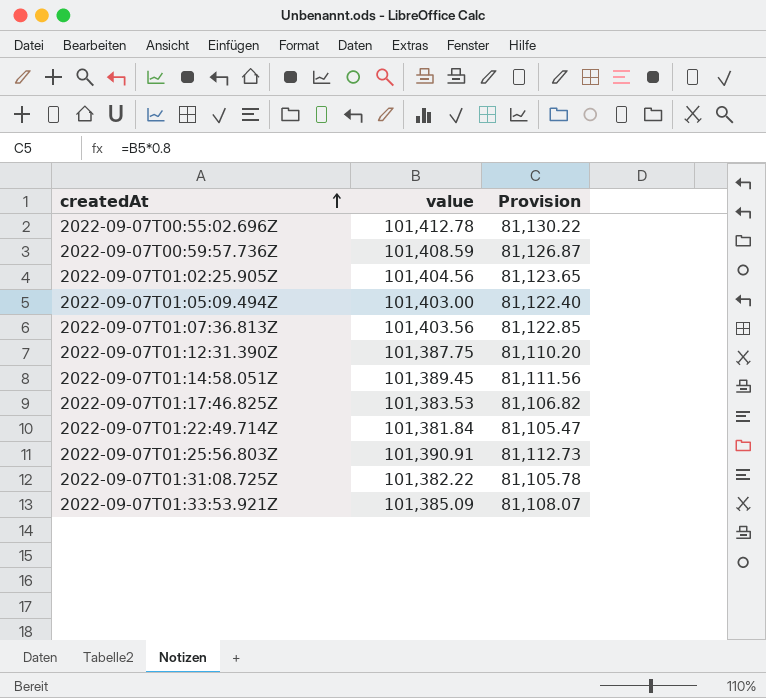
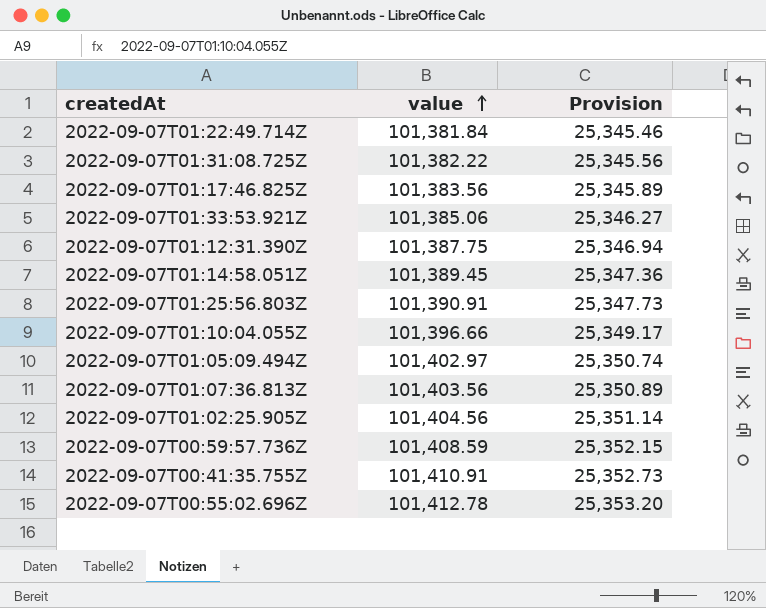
row order: createdAt ascending -> value ascending
column Provision | formula: [value] * 0.8 -> [value] * 0.25
2022-09-07T01:17:46.825Z | value: 101,383.53 -> 101,383.56
2022-09-07T01:33:53.921Z | value: 101,385.09 -> 101,385.06
row 2022-09-07T01:10:04.055Z: none -> 101,396.66 | 25,349.17
2022-09-07T01:05:09.494Z | value: 101,403.00 -> 101,402.97
row 2022-09-07T00:41:35.755Z: none -> 101,410.91 | 25,352.73

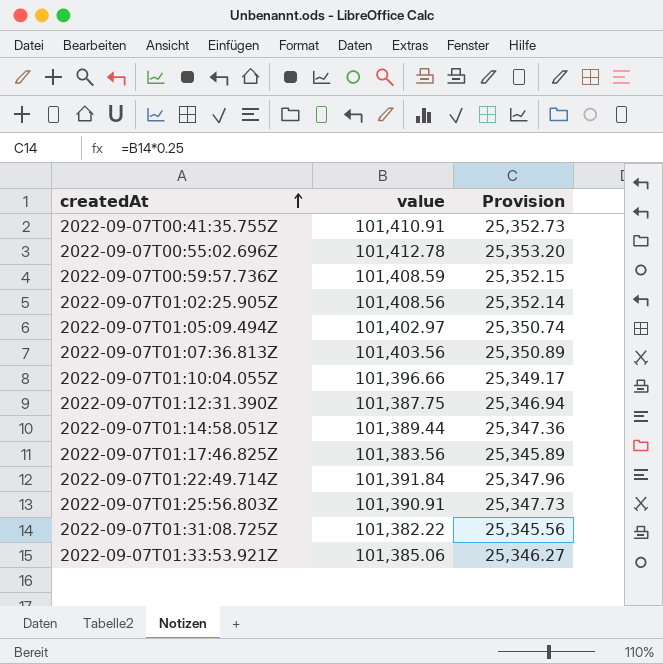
row order: value ascending -> createdAt ascending
2022-09-07T01:02:25.905Z | value: 101,404.56 -> 101,408.56
2022-09-07T01:02:25.905Z | Provision: 25,351.14 -> 25,352.14
2022-09-07T01:14:58.051Z | value: 101,389.45 -> 101,389.44
2022-09-07T01:22:49.714Z | value: 101,381.84 -> 101,391.84
2022-09-07T01:22:49.714Z | Provision: 25,345.46 -> 25,347.96

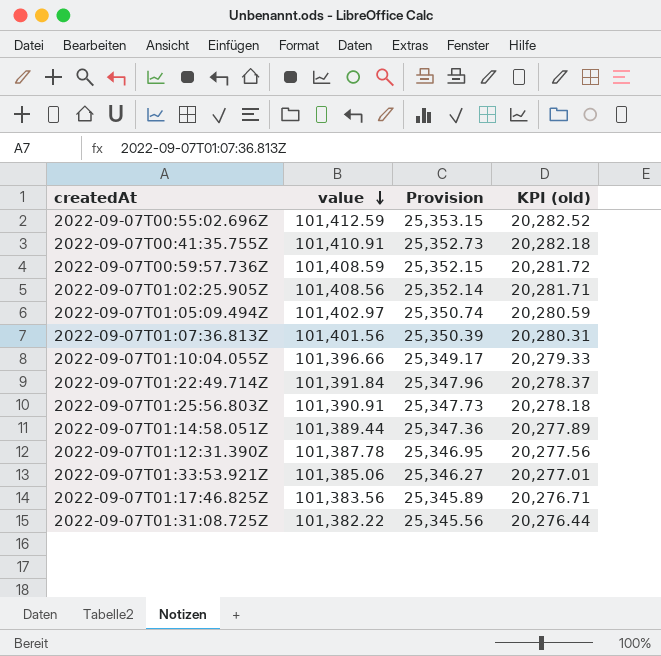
row order: createdAt ascending -> value descending
column KPI (old) | formula: none -> [value] * 0.2
2022-09-07T00:55:02.696Z | value: 101,412.78 -> 101,412.59
2022-09-07T00:55:02.696Z | Provision: 25,353.20 -> 25,353.15
2022-09-07T01:07:36.813Z | value: 101,403.56 -> 101,401.56
2022-09-07T01:07:36.813Z | Provision: 25,350.89 -> 25,350.39
2022-09-07T01:12:31.390Z | value: 101,387.75 -> 101,387.78
2022-09-07T01:12:31.390Z | Provision: 25,346.94 -> 25,346.95

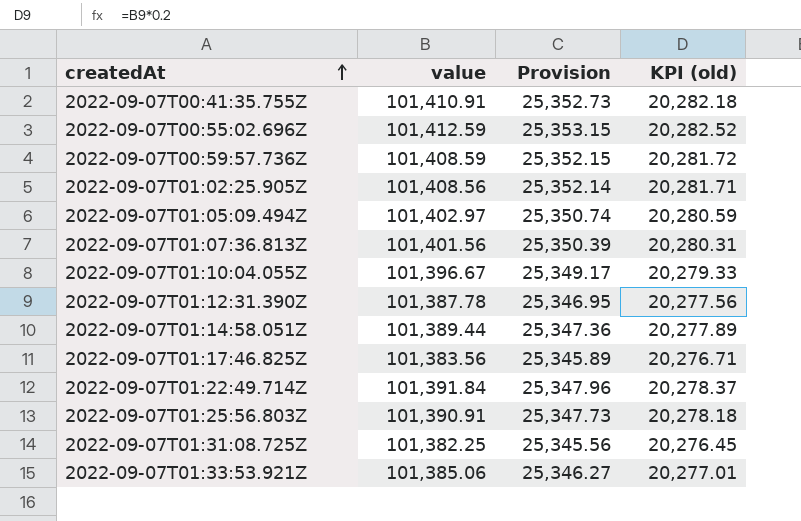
row order: value descending -> createdAt ascending
2022-09-07T01:10:04.055Z | value: 101,396.66 -> 101,396.67
2022-09-07T01:31:08.725Z | value: 101,382.22 -> 101,382.25
2022-09-07T01:31:08.725Z | KPI (old): 20,276.44 -> 20,276.45

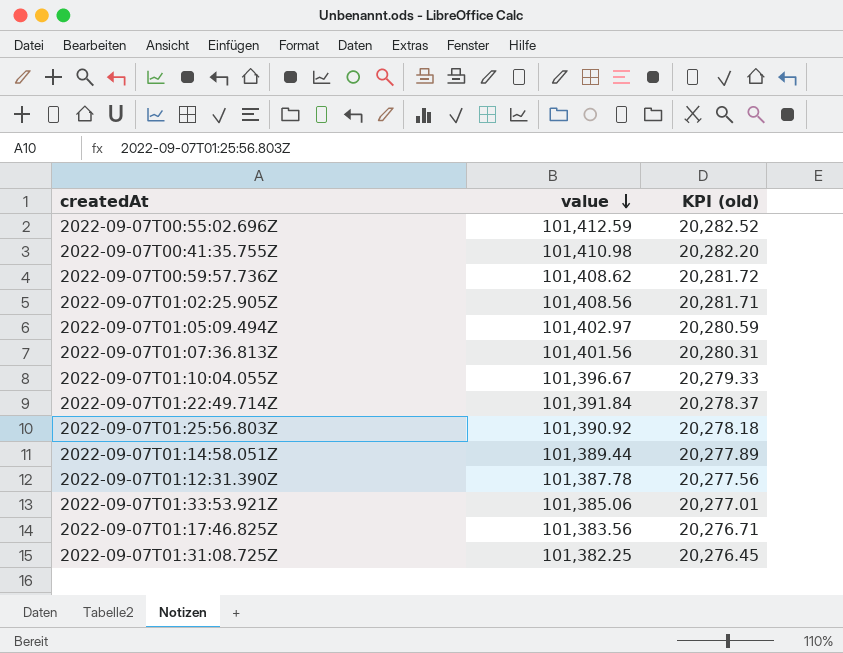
row order: createdAt ascending -> value descending
column Provision | formula: [value] * 0.25 -> none
2022-09-07T00:41:35.755Z | value: 101,410.91 -> 101,410.98
2022-09-07T00:41:35.755Z | KPI (old): 20,282.18 -> 20,282.20
2022-09-07T00:59:57.736Z | value: 101,408.59 -> 101,408.62
2022-09-07T01:25:56.803Z | value: 101,390.91 -> 101,390.92

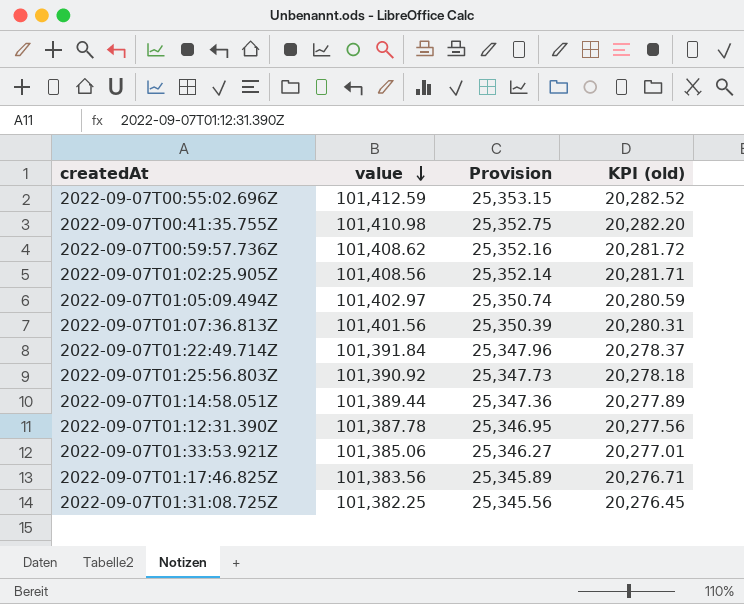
column Provision | formula: none -> [value] * 0.25
row 2022-09-07T01:10:04.055Z: 101,396.67 | 20,279.33 -> none

